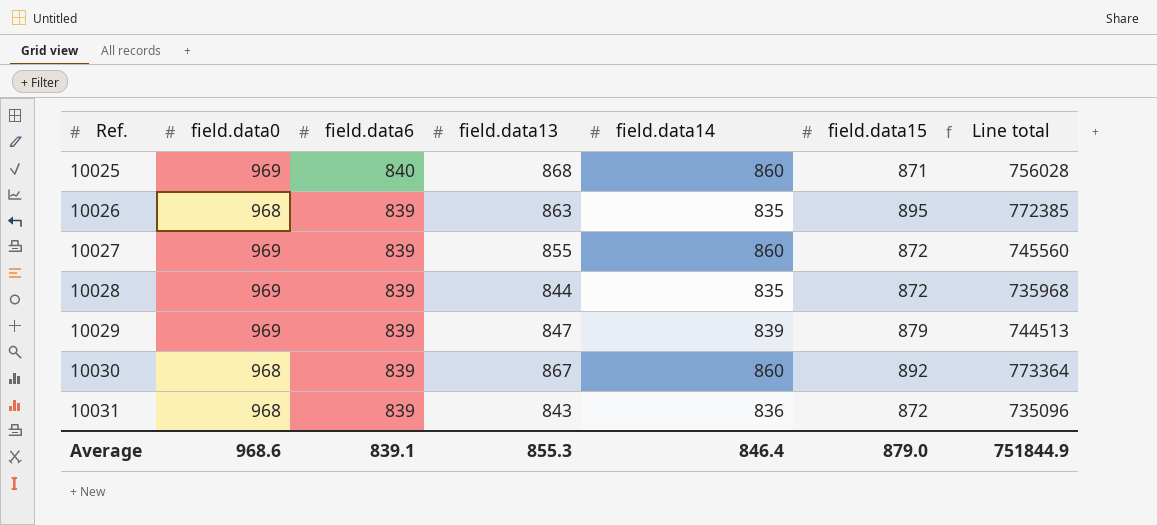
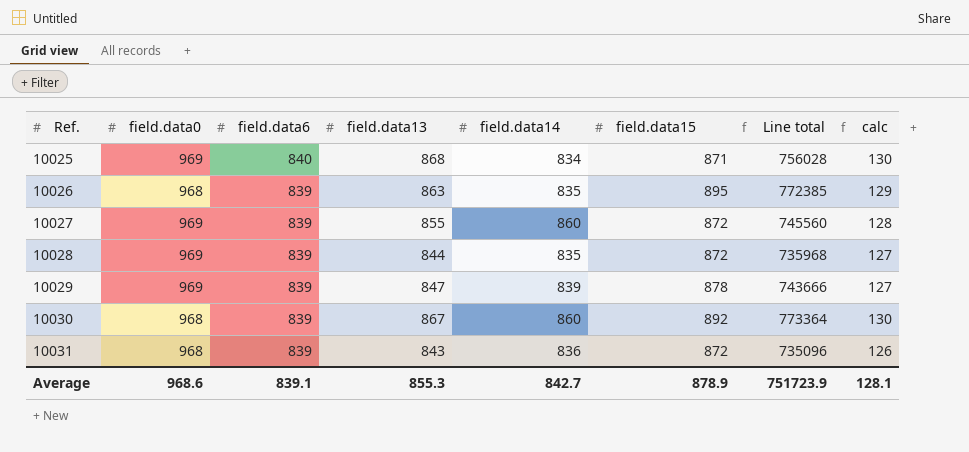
column calc | formula: none -> [field.data13] * 0.15
10025 | field.data14: 860 -> 834
10029 | field.data15: 879 -> 878
10029 | Line total: 744513 -> 743666
Average | field.data14: 846.4 -> 842.7
Average | field.data15: 879.0 -> 878.9
Average | Line total: 751844.9 -> 751723.9

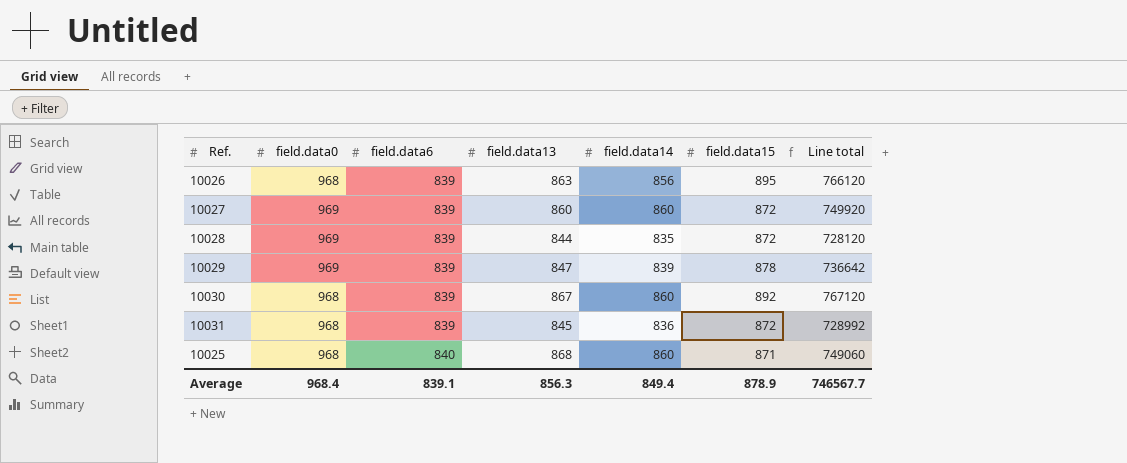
row order: Ref. ascending -> field.data6 ascending
column calc | formula: [field.data13] * 0.15 -> none
column Line total | formula: [field.data13] * [field.data15] -> [field.data14] * [field.data15]
10026 | field.data14: 835 -> 856
10027 | field.data13: 855 -> 860
10031 | field.data13: 843 -> 845
10025 | field.data0: 969 -> 968
10025 | field.data14: 834 -> 860
Average | field.data0: 968.6 -> 968.4
Average | field.data13: 855.3 -> 856.3
Average | field.data14: 842.7 -> 849.4
Average | Line total: 751723.9 -> 746567.7

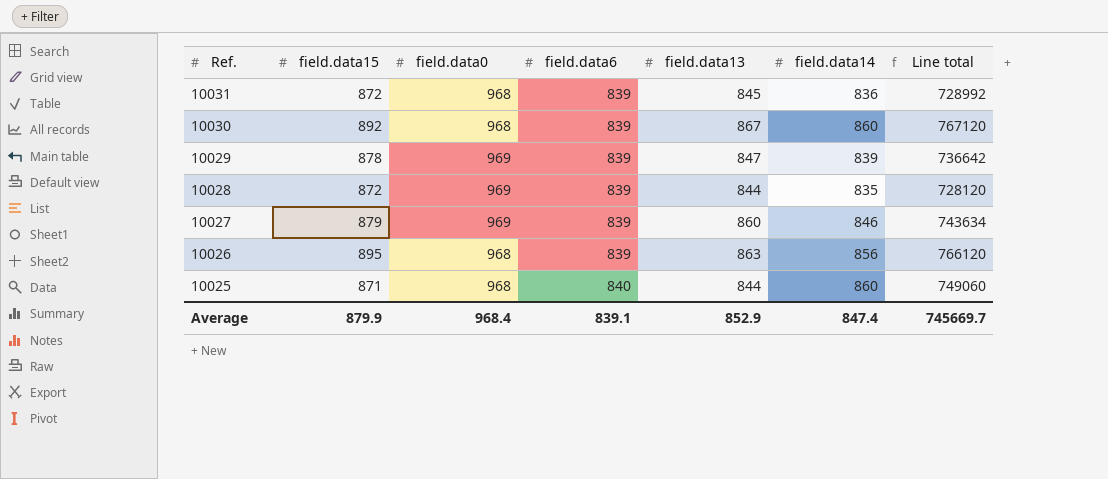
row order: field.data6 ascending -> Ref. descending
column field.data15 | position: 6 -> 2
10027 | field.data15: 872 -> 879
10027 | field.data14: 860 -> 846
10027 | Line total: 749920 -> 743634
10025 | field.data13: 868 -> 844
Average | field.data15: 878.9 -> 879.9
Average | field.data13: 856.3 -> 852.9
Average | field.data14: 849.4 -> 847.4
Average | Line total: 746567.7 -> 745669.7

